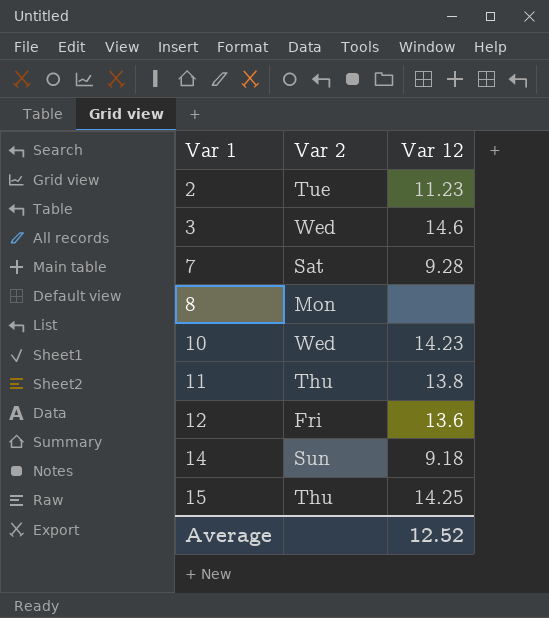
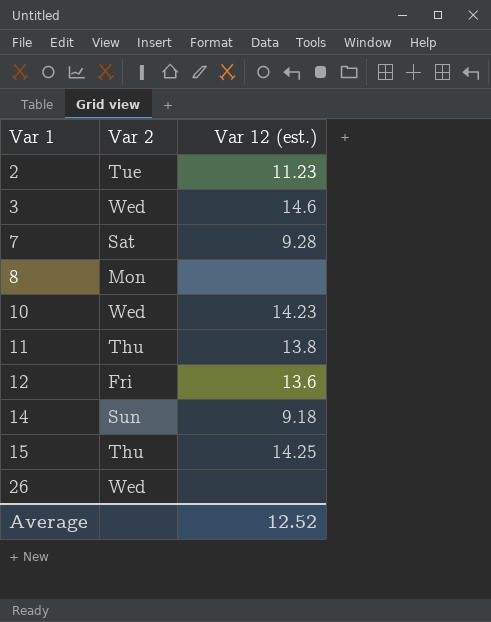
column name: Var 12 -> Var 12 (est.)
row 26: none -> Wed | none

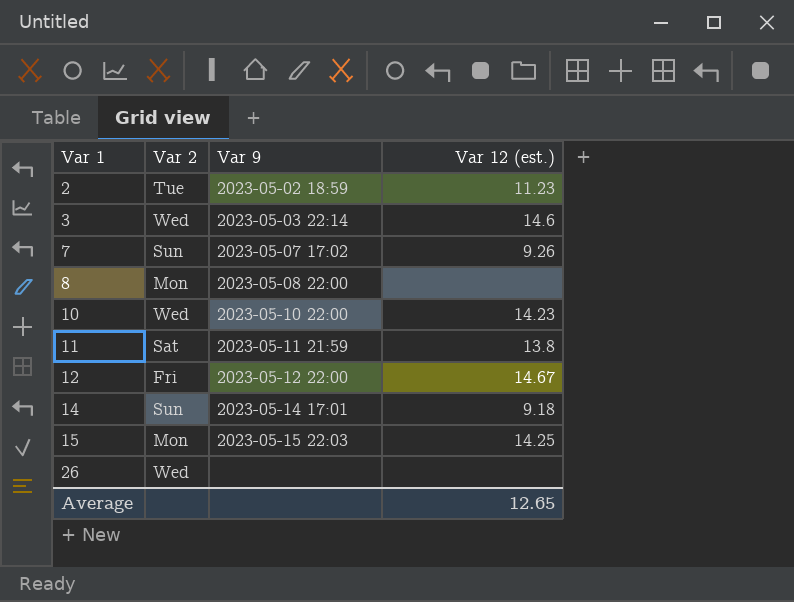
column Var 9 | position: none -> 3
7 | Var 2: Sat -> Sun
7 | Var 12 (est.): 9.28 -> 9.26
11 | Var 2: Thu -> Sat
12 | Var 12 (est.): 13.6 -> 14.67
15 | Var 2: Thu -> Mon
Average | Var 12 (est.): 12.52 -> 12.65

